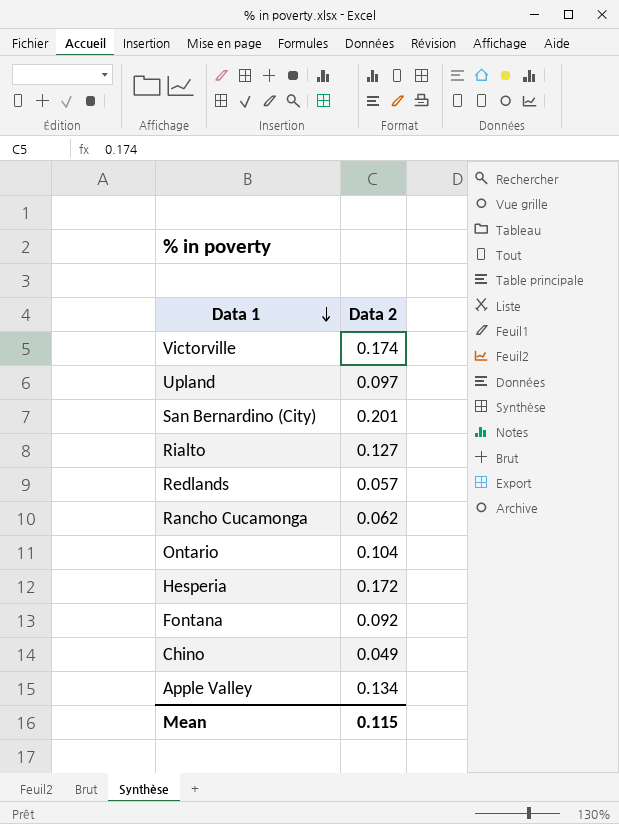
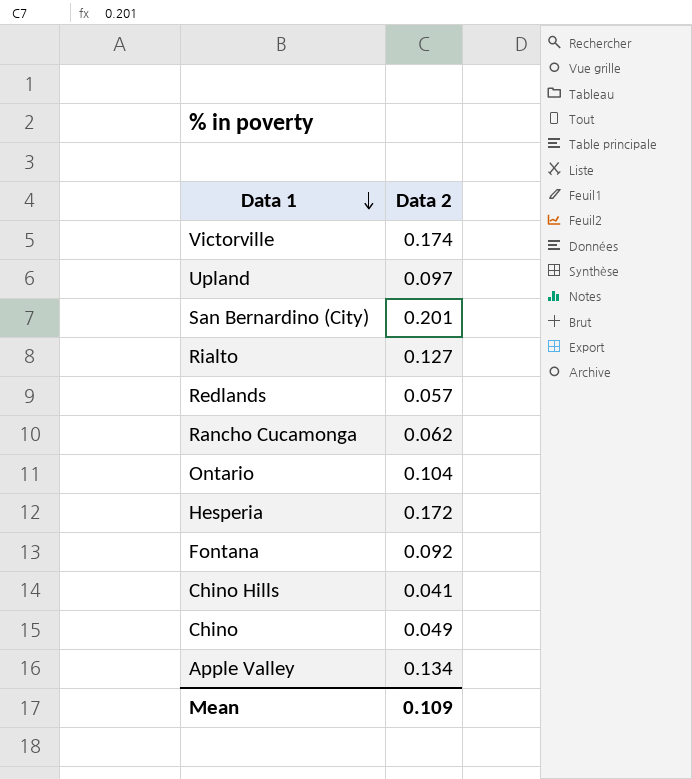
row Chino Hills: none -> 0.041
Mean | Data 2: 0.115 -> 0.109

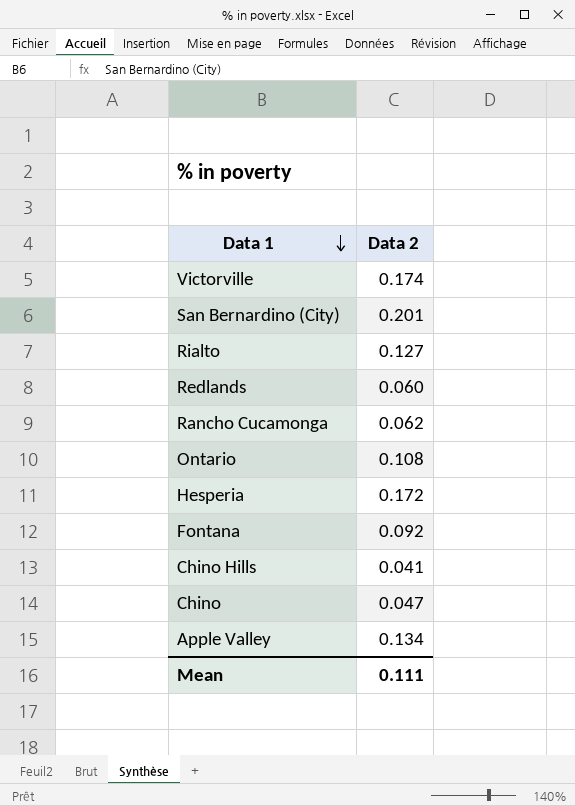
row Upland: 0.097 -> none
Redlands | Data 2: 0.057 -> 0.060
Ontario | Data 2: 0.104 -> 0.108
Chino | Data 2: 0.049 -> 0.047
Mean | Data 2: 0.109 -> 0.111

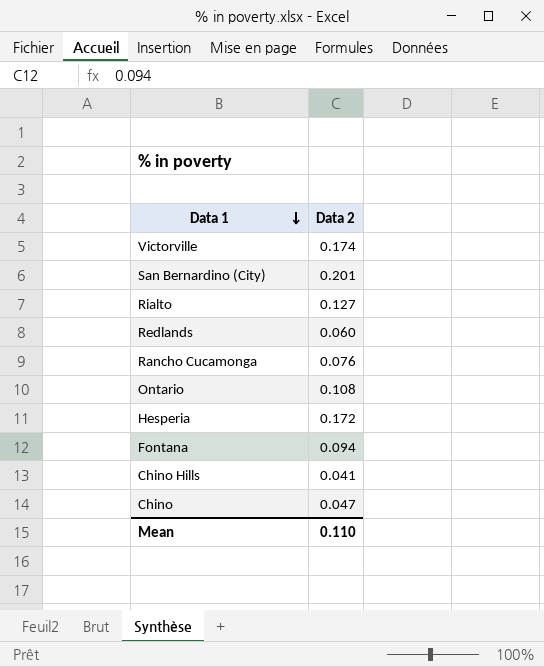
row Apple Valley: 0.134 -> none
Rancho Cucamonga | Data 2: 0.062 -> 0.076
Fontana | Data 2: 0.092 -> 0.094
Mean | Data 2: 0.111 -> 0.110

